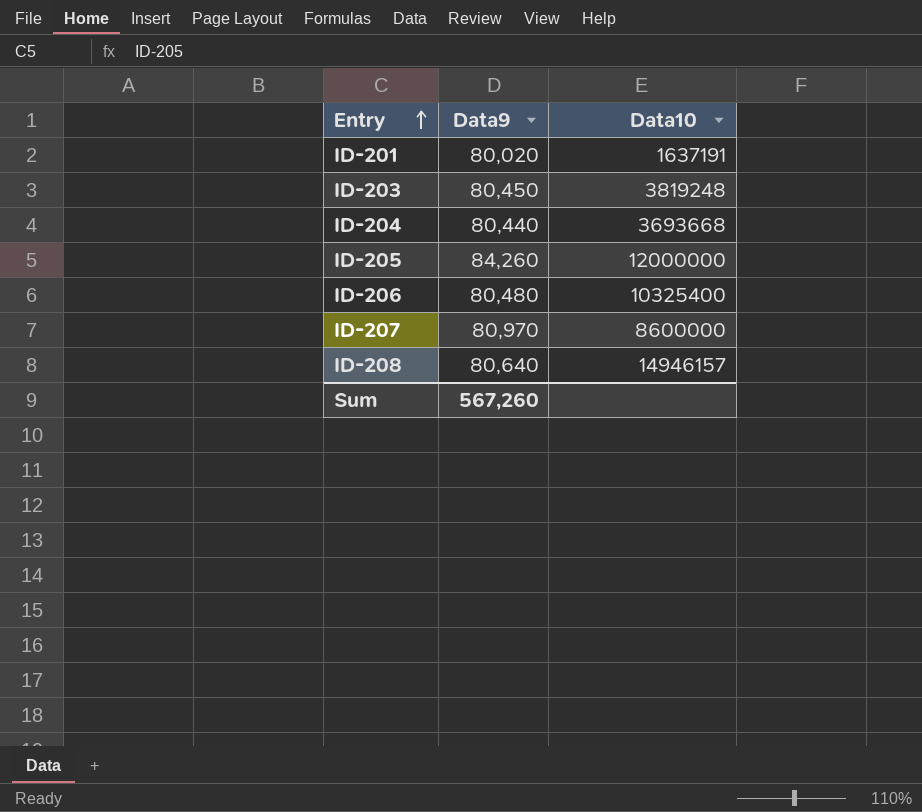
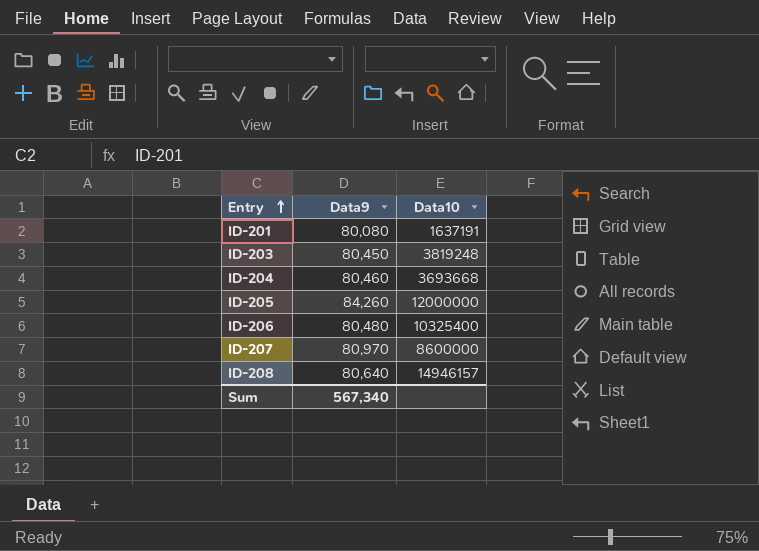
ID-201 | Data9: 80,020 -> 80,080
ID-204 | Data9: 80,440 -> 80,460
Sum | Data9: 567,260 -> 567,340

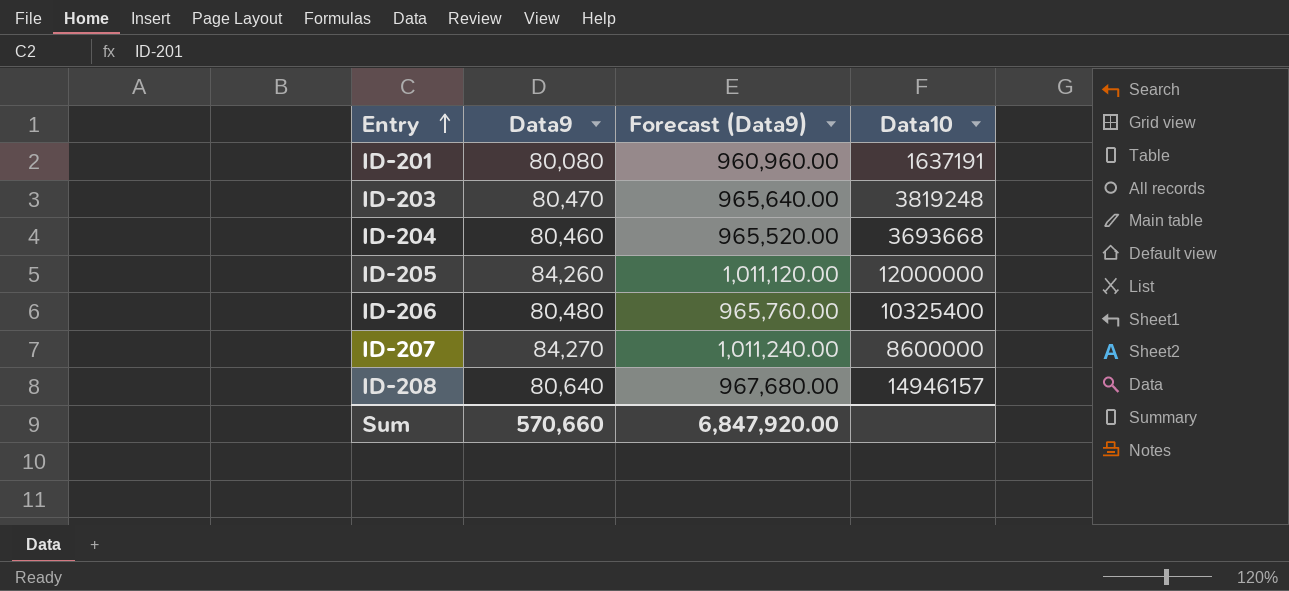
column Forecast (Data9) | formula: none -> [Data9] * 12
ID-203 | Data9: 80,450 -> 80,470
ID-207 | Data9: 80,970 -> 84,270
Sum | Data9: 567,340 -> 570,660

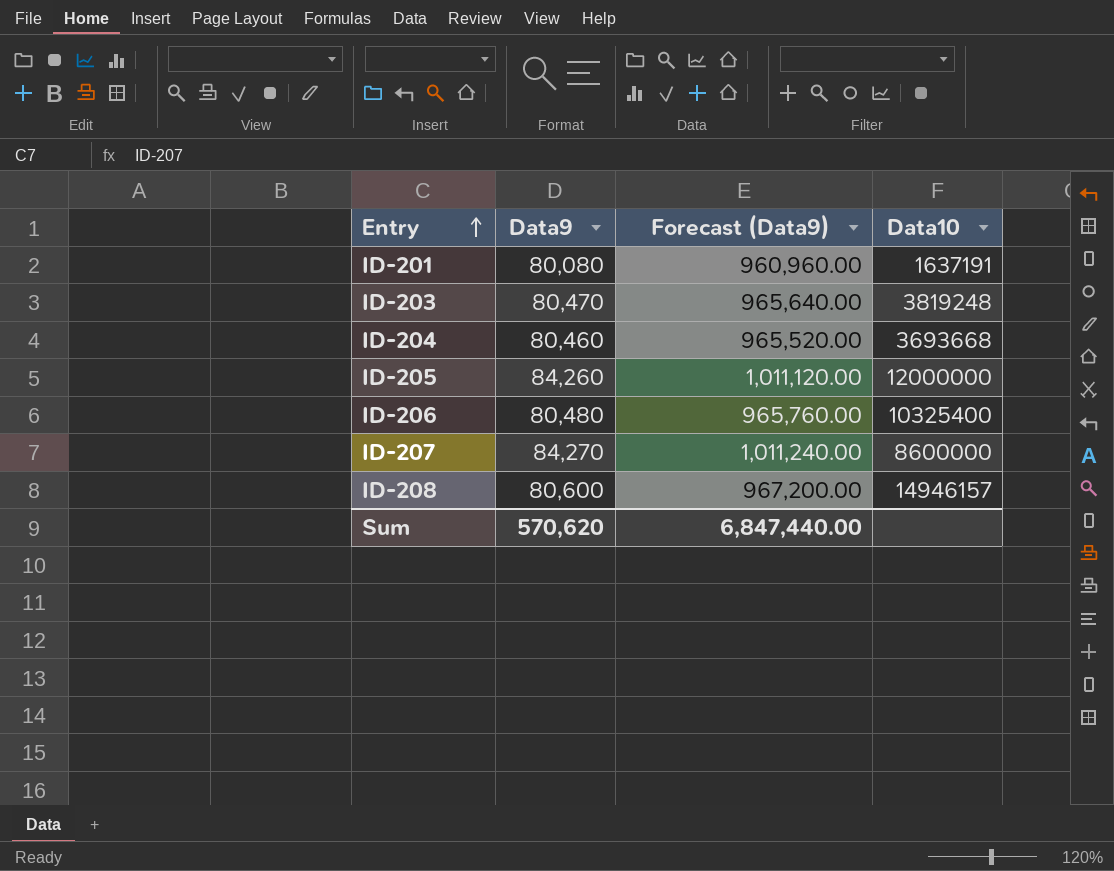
ID-208 | Data9: 80,640 -> 80,600
ID-208 | Forecast (Data9): 967,680.00 -> 967,200.00
Sum | Data9: 570,660 -> 570,620
Sum | Forecast (Data9): 6,847,920.00 -> 6,847,440.00

